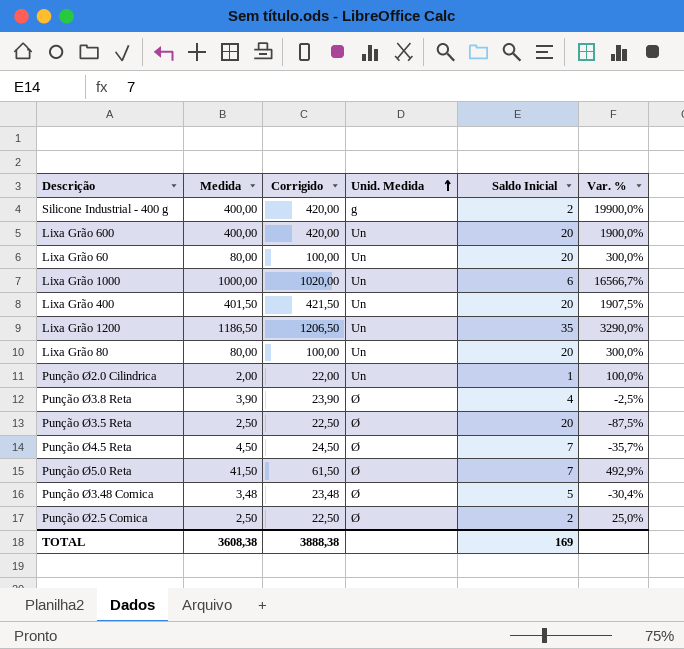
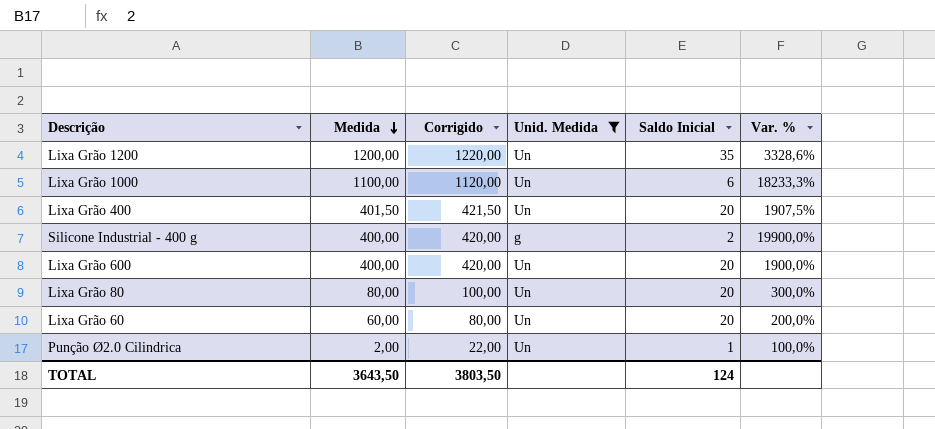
filter: none -> Unid. Medida != Ø
row order: Unid. Medida ascending -> Medida descending
Lixa Grão 1200 | Medida: 1186,50 -> 1200,00
Lixa Grão 1200 | Corrigido: 1206,50 -> 1220,00
Lixa Grão 1200 | Var. %: 3290,0% -> 3328,6%
Lixa Grão 1000 | Medida: 1000,00 -> 1100,00
Lixa Grão 1000 | Corrigido: 1020,00 -> 1120,00
Lixa Grão 1000 | Var. %: 16566,7% -> 18233,3%
Lixa Grão 60 | Medida: 80,00 -> 60,00
Lixa Grão 60 | Corrigido: 100,00 -> 80,00
Lixa Grão 60 | Var. %: 300,0% -> 200,0%
TOTAL | Medida: 3608,38 -> 3643,50
TOTAL | Corrigido: 3888,38 -> 3803,50
TOTAL | Saldo Inicial: 169 -> 124

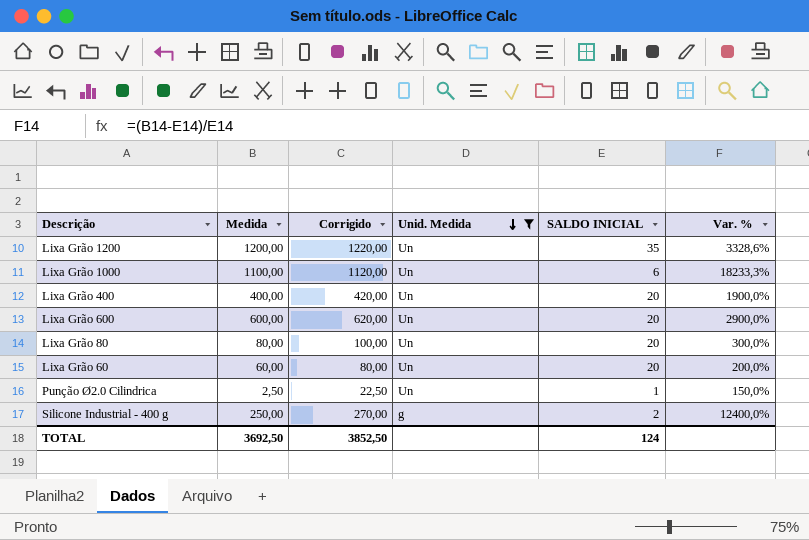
row order: Medida descending -> Unid. Medida descending
column name: Saldo Inicial -> SALDO INICIAL
Lixa Grão 400 | Medida: 401,50 -> 400,00
Lixa Grão 400 | Corrigido: 421,50 -> 420,00
Lixa Grão 400 | Var. %: 1907,5% -> 1900,0%
Lixa Grão 600 | Medida: 400,00 -> 600,00
Lixa Grão 600 | Corrigido: 420,00 -> 620,00
Lixa Grão 600 | Var. %: 1900,0% -> 2900,0%
Punção Ø2.0 Cilindrica | Medida: 2,00 -> 2,50
Punção Ø2.0 Cilindrica | Corrigido: 22,00 -> 22,50
Punção Ø2.0 Cilindrica | Var. %: 100,0% -> 150,0%
Silicone Industrial - 400 g | Medida: 400,00 -> 250,00
Silicone Industrial - 400 g | Corrigido: 420,00 -> 270,00
Silicone Industrial - 400 g | Var. %: 19900,0% -> 12400,0%
TOTAL | Medida: 3643,50 -> 3692,50
TOTAL | Corrigido: 3803,50 -> 3852,50

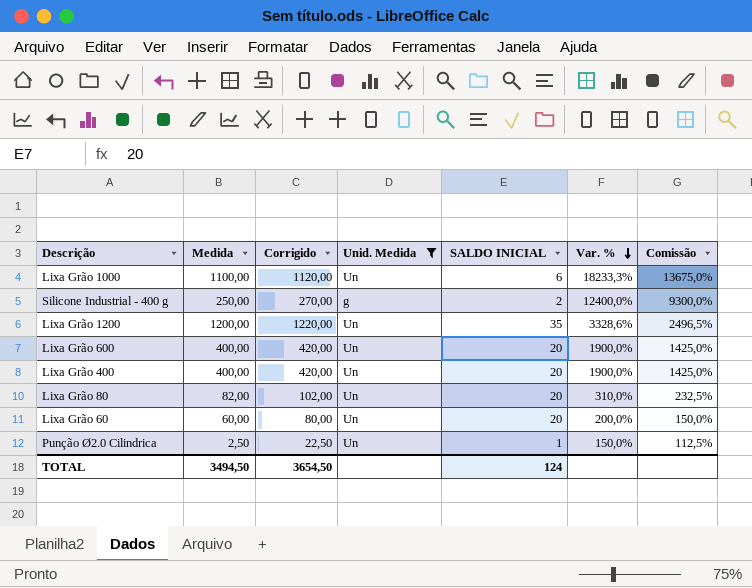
row order: Unid. Medida descending -> Var. % descending
column Comissão | formula: none -> [Var. %] * 0,75
Lixa Grão 600 | Medida: 600,00 -> 400,00
Lixa Grão 600 | Corrigido: 620,00 -> 420,00
Lixa Grão 600 | Var. %: 2900,0% -> 1900,0%
Lixa Grão 80 | Medida: 80,00 -> 82,00
Lixa Grão 80 | Corrigido: 100,00 -> 102,00
Lixa Grão 80 | Var. %: 300,0% -> 310,0%
TOTAL | Medida: 3692,50 -> 3494,50
TOTAL | Corrigido: 3852,50 -> 3654,50

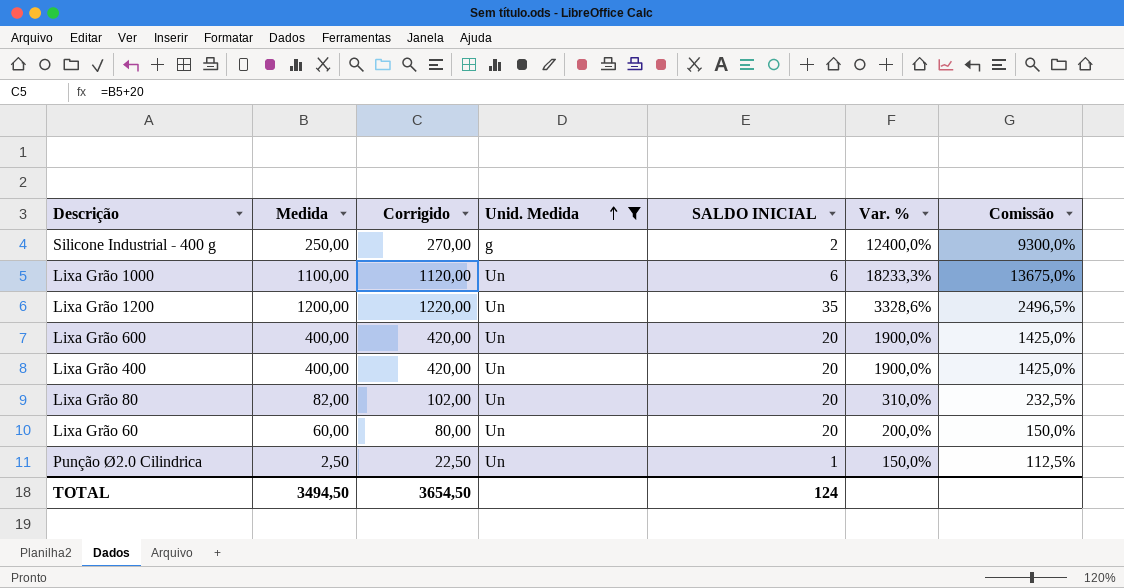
row order: Var. % descending -> Unid. Medida ascending

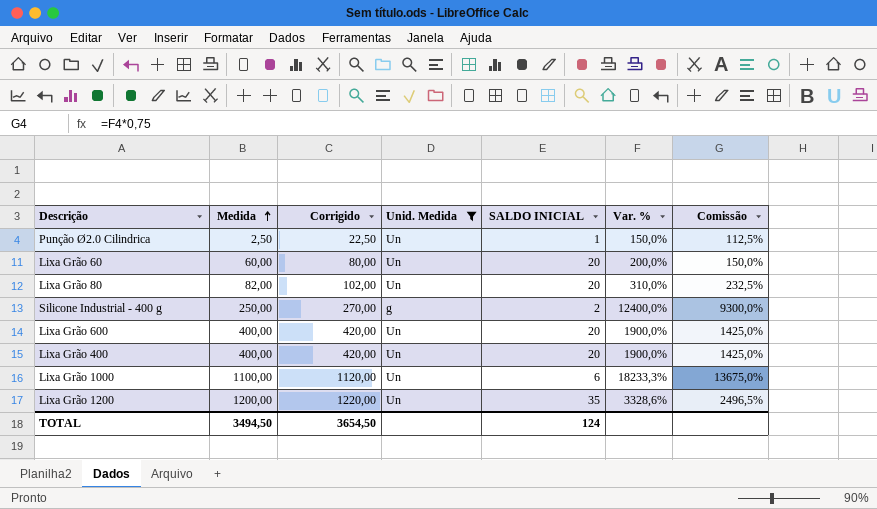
row order: Unid. Medida ascending -> Medida ascending

